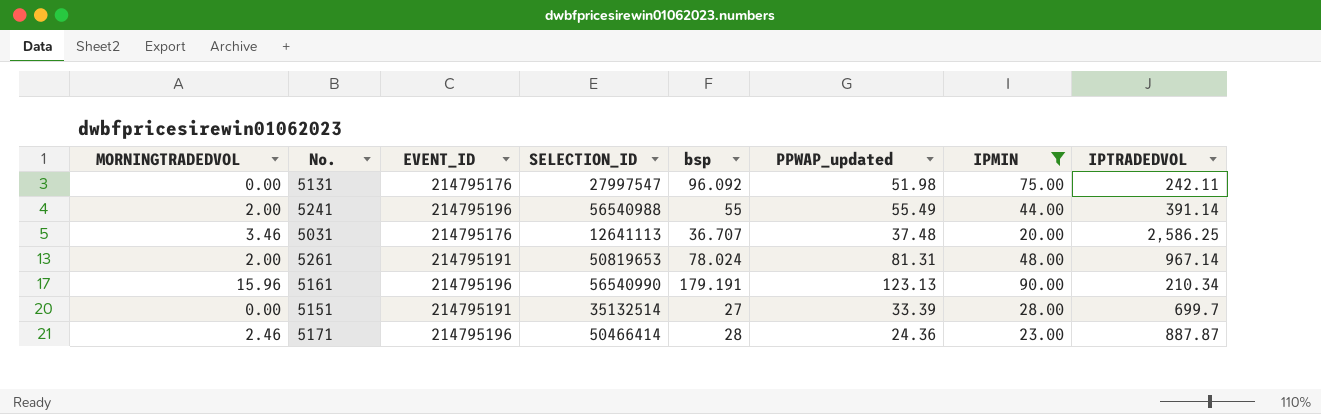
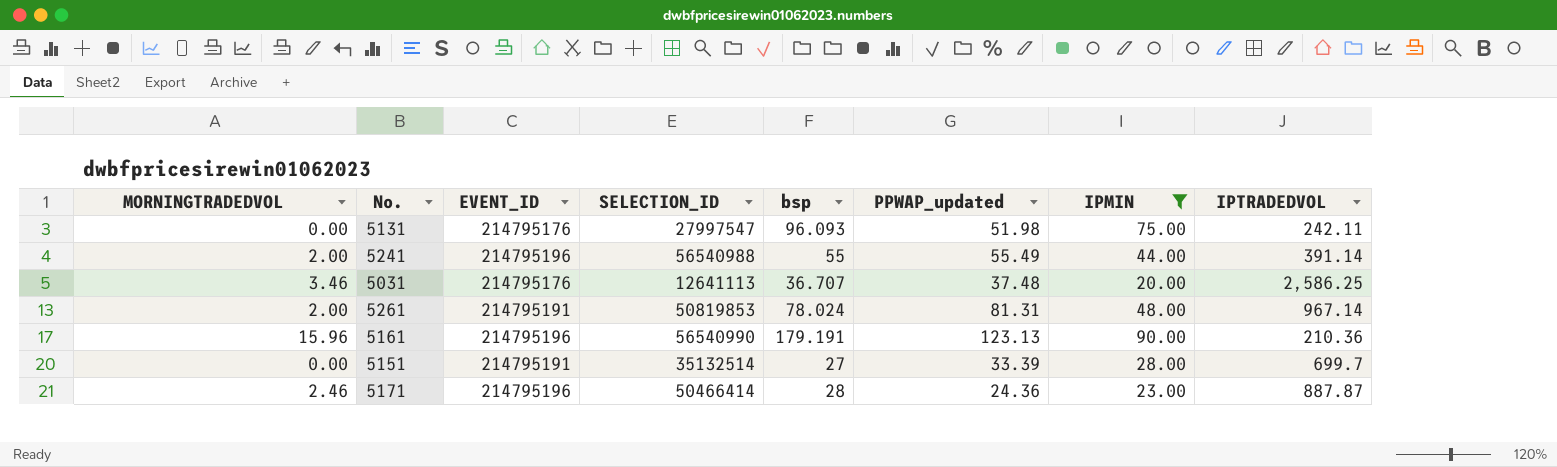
5131 | bsp: 96.092 -> 96.093
5261 | SELECTION_ID: 50819653 -> 50819853
5161 | IPTRADEDVOL: 210.34 -> 210.36

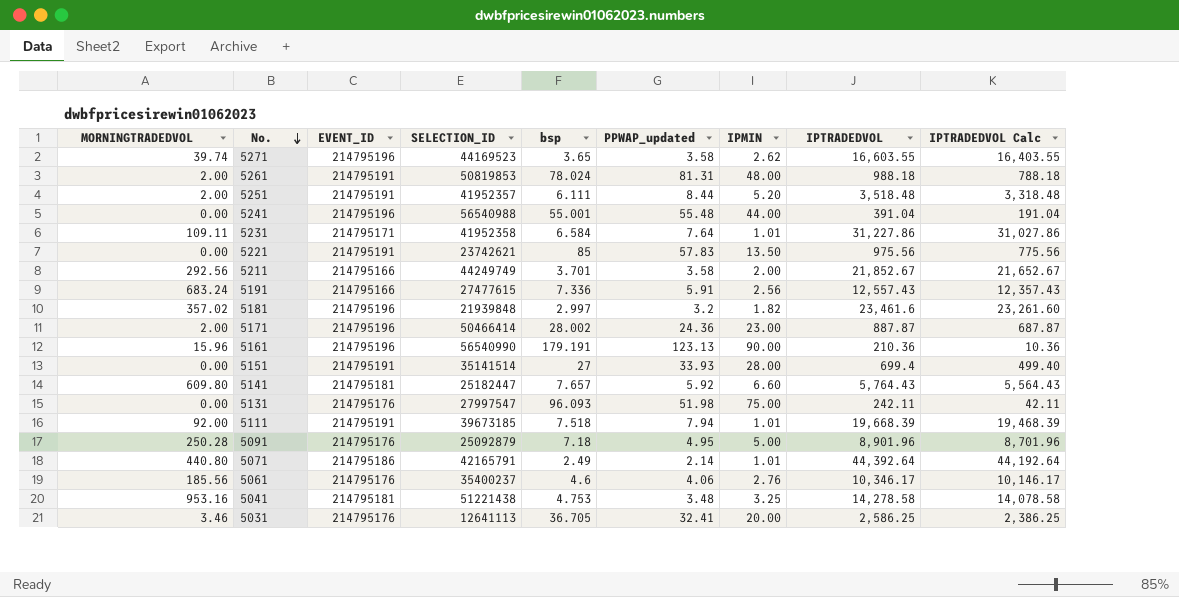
filter: IPMIN >= 20.00 -> none
row order: none -> No. descending
column IPTRADEDVOL Calc | formula: none -> [IPTRADEDVOL] - 200
5261 | IPTRADEDVOL: 967.14 -> 988.18
5241 | MORNINGTRADEDVOL: 2.00 -> 0.00
5241 | bsp: 55 -> 55.001
5241 | PPWAP_updated: 55.49 -> 55.48
5241 | IPTRADEDVOL: 391.14 -> 391.04
5171 | MORNINGTRADEDVOL: 2.46 -> 2.00
5171 | bsp: 28 -> 28.002
5151 | SELECTION_ID: 35132514 -> 35141514
5151 | PPWAP_updated: 33.39 -> 33.93
5151 | IPTRADEDVOL: 699.7 -> 699.4
5031 | bsp: 36.707 -> 36.705
5031 | PPWAP_updated: 37.48 -> 32.41

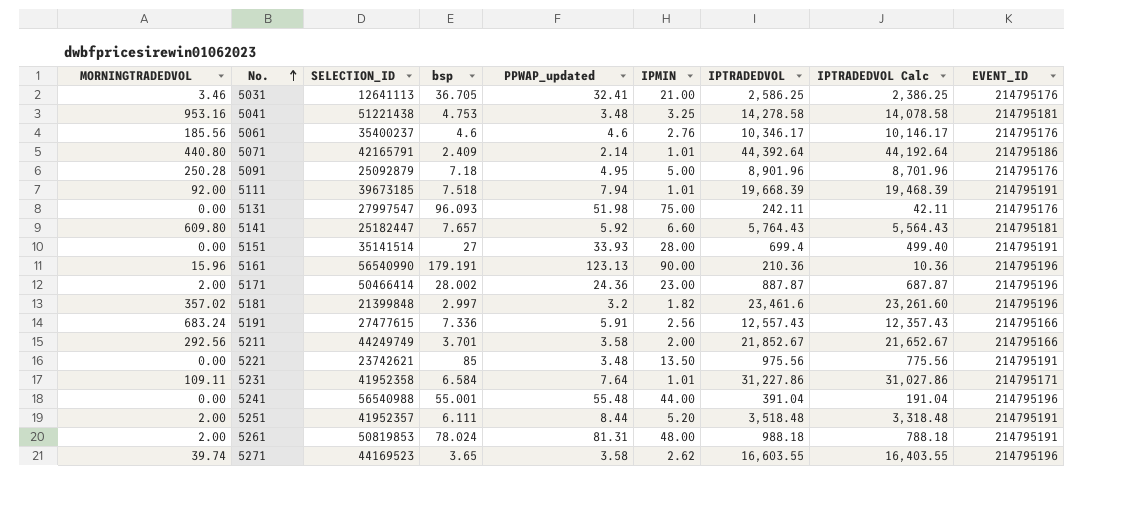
row order: No. descending -> No. ascending
column EVENT_ID | position: 3 -> 9
5031 | IPMIN: 20.00 -> 21.00
5061 | PPWAP_updated: 4.06 -> 4.6
5071 | bsp: 2.49 -> 2.409
5181 | SELECTION_ID: 21939848 -> 21399848
5221 | PPWAP_updated: 57.83 -> 3.48

